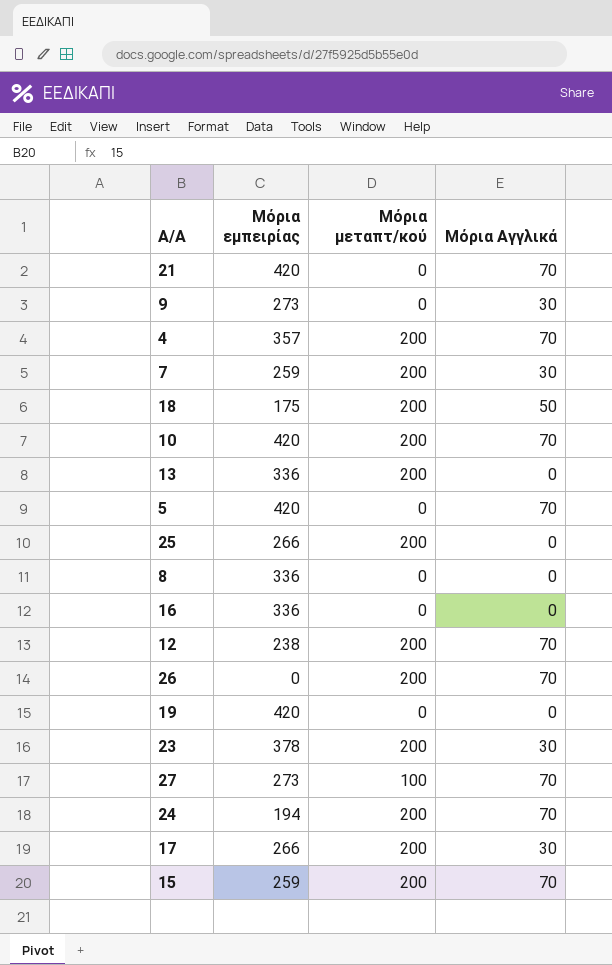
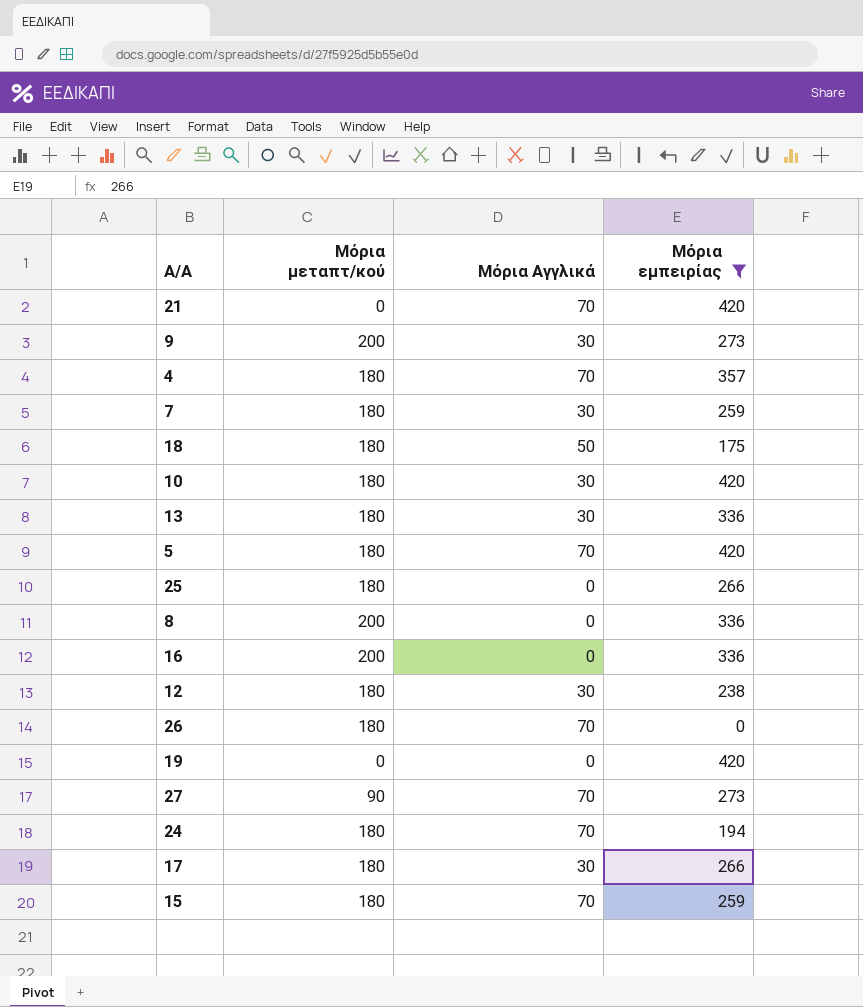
filter: none -> Μόρια εμπειρίας != 378
column Μόρια εμπειρίας | position: 2 -> 4
9 | Μόρια μεταπτ/κού: 0 -> 200
4 | Μόρια μεταπτ/κού: 200 -> 180
7 | Μόρια μεταπτ/κού: 200 -> 180
18 | Μόρια μεταπτ/κού: 200 -> 180
10 | Μόρια μεταπτ/κού: 200 -> 180
10 | Μόρια Αγγλικά: 70 -> 30
13 | Μόρια μεταπτ/κού: 200 -> 180
13 | Μόρια Αγγλικά: 0 -> 30
5 | Μόρια μεταπτ/κού: 0 -> 180
25 | Μόρια μεταπτ/κού: 200 -> 180
8 | Μόρια μεταπτ/κού: 0 -> 200
16 | Μόρια μεταπτ/κού: 0 -> 200
12 | Μόρια μεταπτ/κού: 200 -> 180
12 | Μόρια Αγγλικά: 70 -> 30
26 | Μόρια μεταπτ/κού: 200 -> 180
27 | Μόρια μεταπτ/κού: 100 -> 90
24 | Μόρια μεταπτ/κού: 200 -> 180
17 | Μόρια μεταπτ/κού: 200 -> 180
15 | Μόρια μεταπτ/κού: 200 -> 180

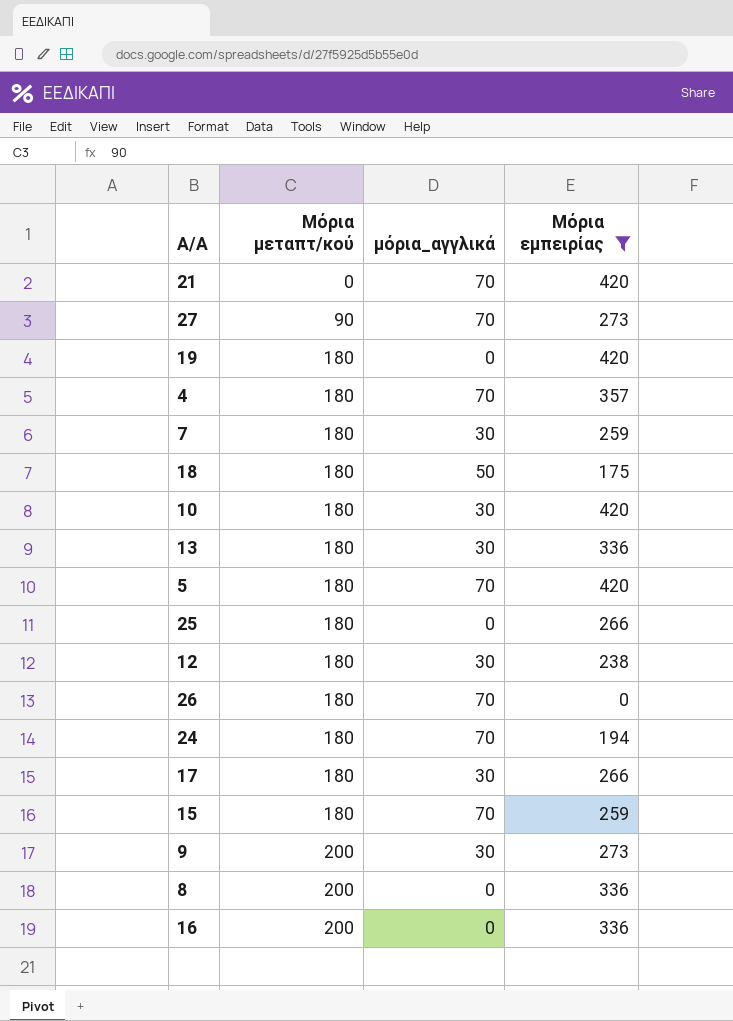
row order: none -> Μόρια μεταπτ/κού ascending
column name: Μόρια Αγγλικά -> μόρια_αγγλικά
19 | Μόρια μεταπτ/κού: 0 -> 180

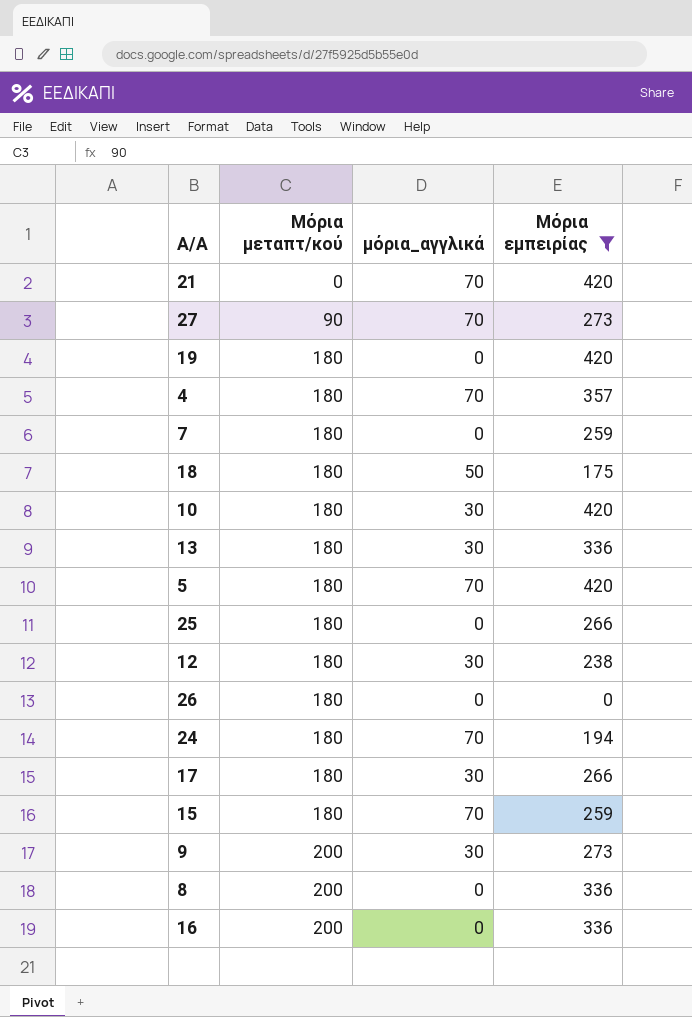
7 | μόρια_αγγλικά: 30 -> 0
26 | μόρια_αγγλικά: 70 -> 0

